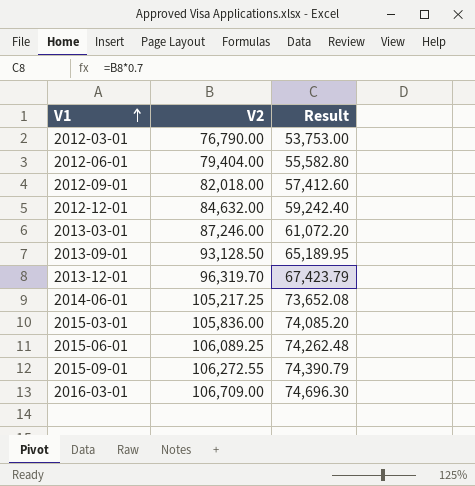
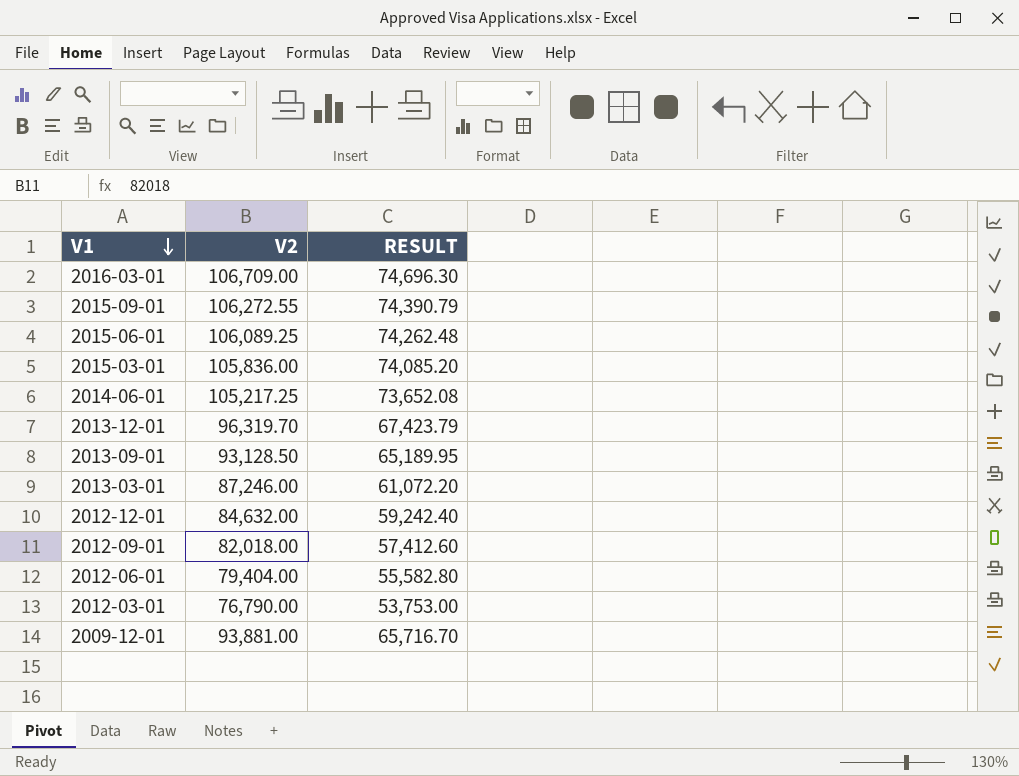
row order: V1 ascending -> V1 descending
column name: Result -> RESULT
row 2009-12-01: none -> 93,881.00 | 65,716.70

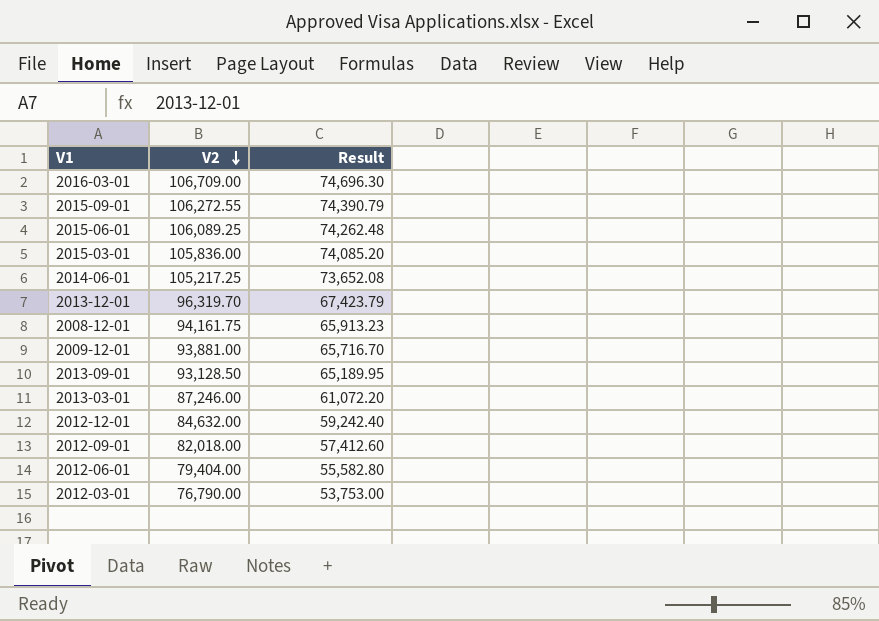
row order: V1 descending -> V2 descending
column name: RESULT -> Result
row 2008-12-01: none -> 94,161.75 | 65,913.23

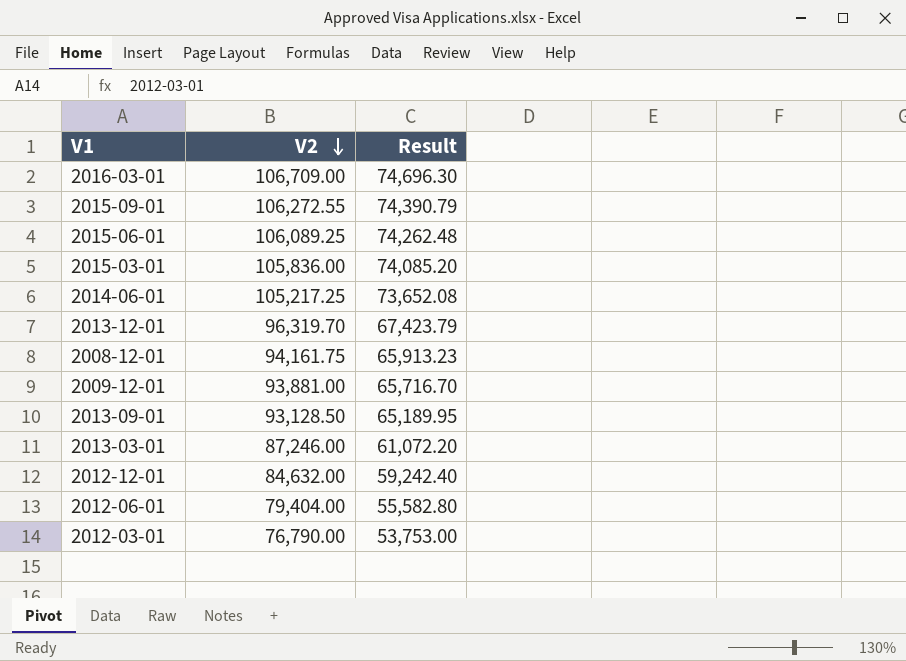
row 2012-09-01: 82,018.00 | 57,412.60 -> none

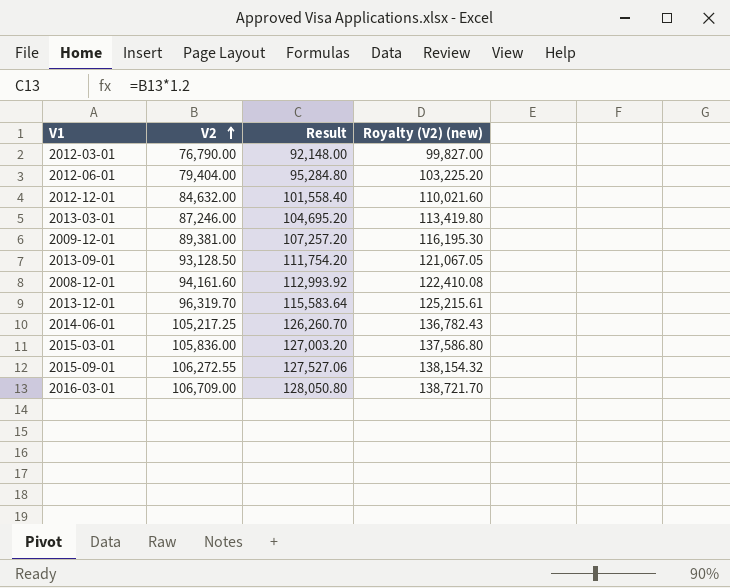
row order: V2 descending -> V2 ascending
column Result | formula: [V2] * 0.7 -> [V2] * 1.2
column Royalty (V2) (new) | formula: none -> [V2] * 1.3
row 2015-06-01: 106,089.25 | 74,262.48 -> none
2009-12-01 | V2: 93,881.00 -> 89,381.00
2008-12-01 | V2: 94,161.75 -> 94,161.60

